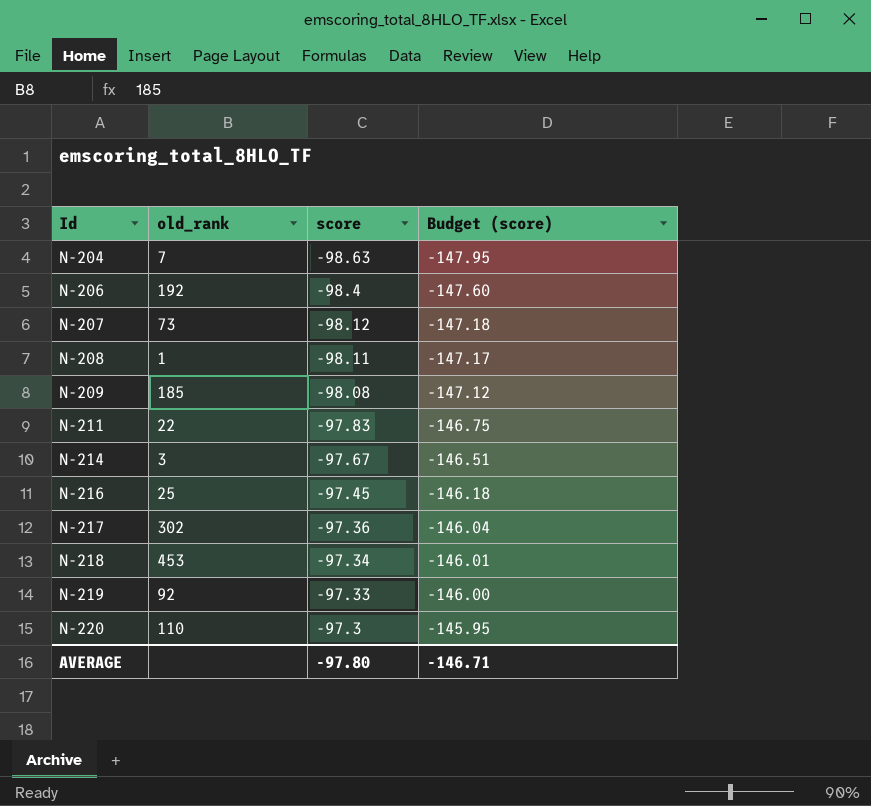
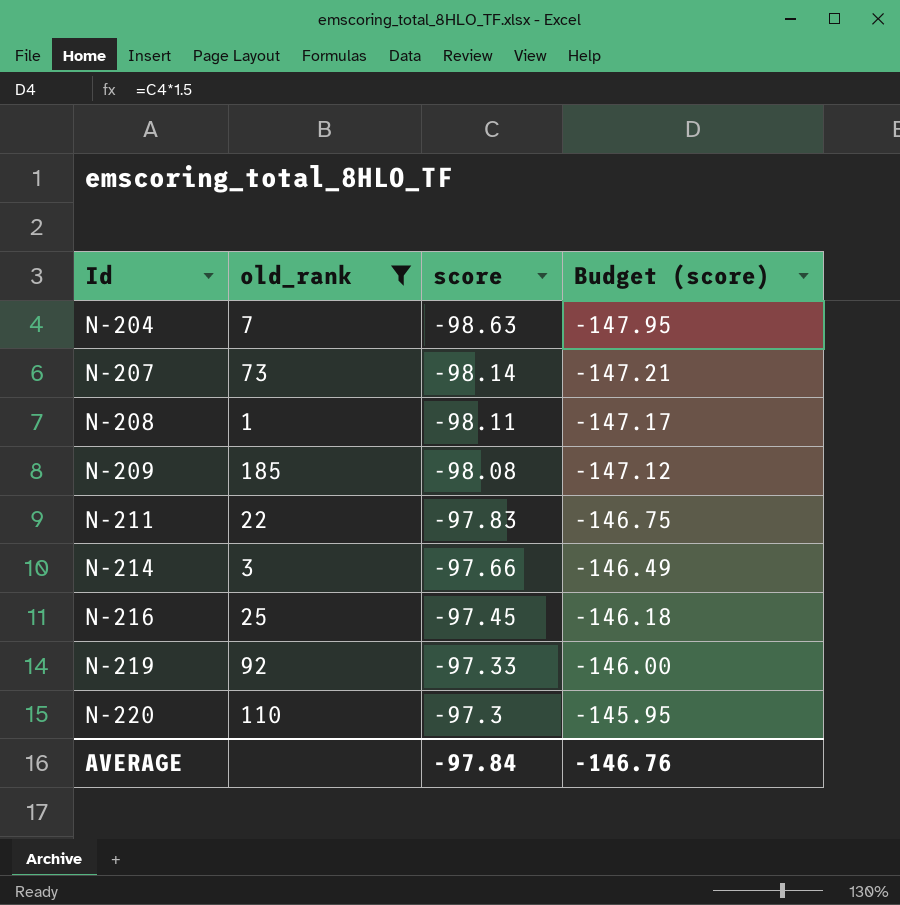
filter: none -> old_rank <= 185
N-207 | score: -98.12 -> -98.14
N-207 | Budget (score): -147.18 -> -147.21
N-214 | score: -97.67 -> -97.66
N-214 | Budget (score): -146.51 -> -146.49
AVERAGE | score: -97.80 -> -97.84
AVERAGE | Budget (score): -146.71 -> -146.76

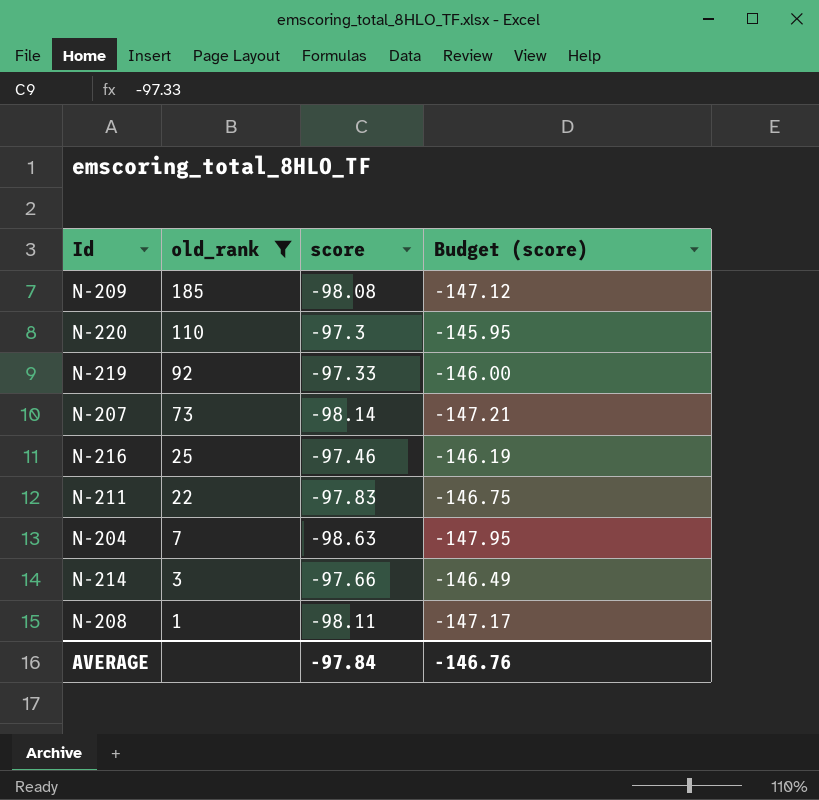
row order: Id ascending -> old_rank descending
N-216 | score: -97.45 -> -97.46
N-216 | Budget (score): -146.18 -> -146.19

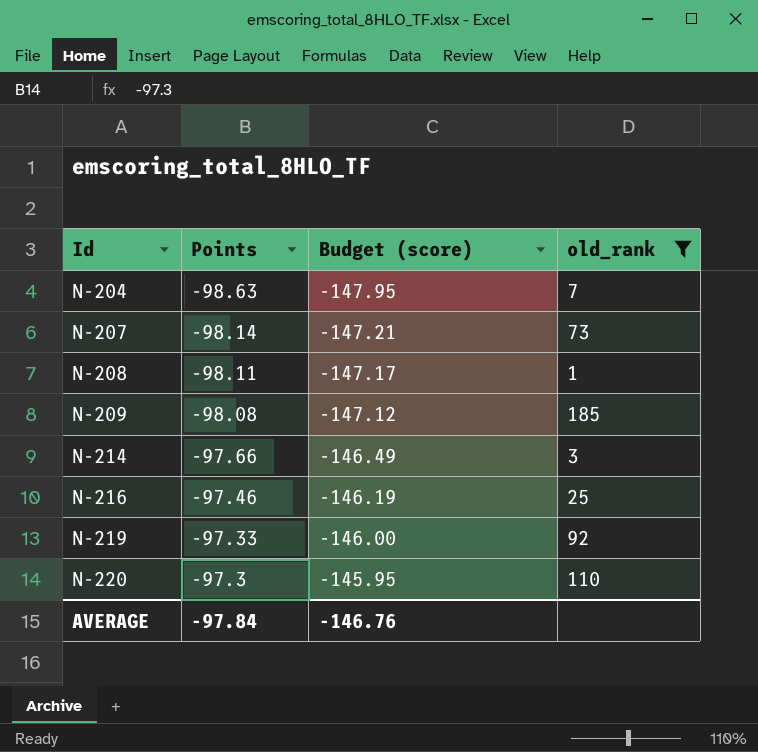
row order: old_rank descending -> Id ascending
column name: score -> Points
column old_rank | position: 2 -> 4
row N-211: 22 | -97.83 | -146.75 -> none

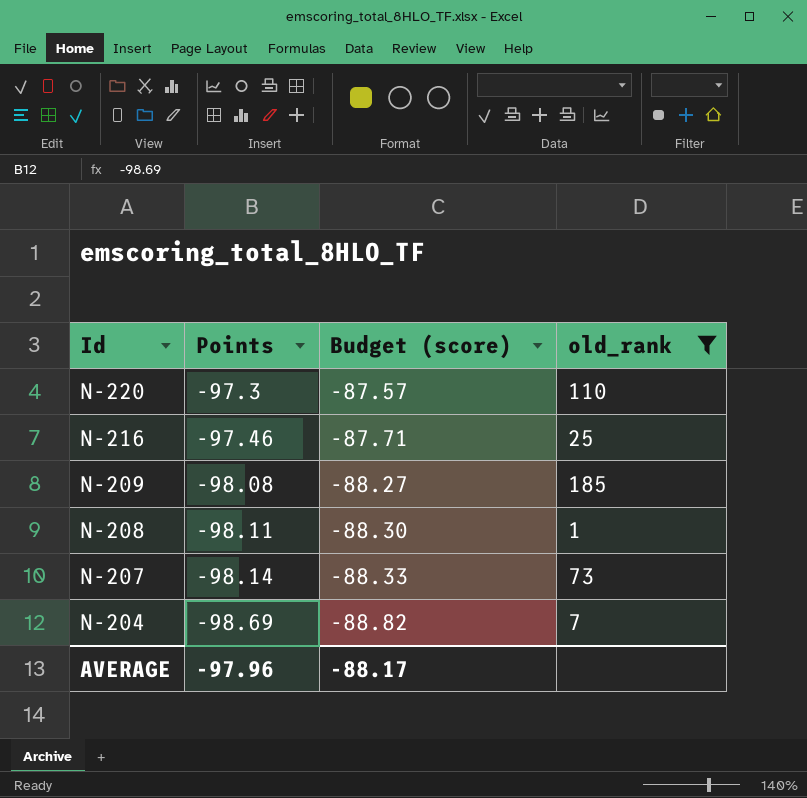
row order: Id ascending -> Id descending
column Budget (score) | formula: [Points] * 1.5 -> [Points] * 0.9
row N-214: -97.66 | -146.49 | 3 -> none
row N-219: -97.33 | -146.00 | 92 -> none
N-204 | Points: -98.63 -> -98.69
AVERAGE | Points: -97.84 -> -97.96
AVERAGE | Budget (score): -146.76 -> -88.17

